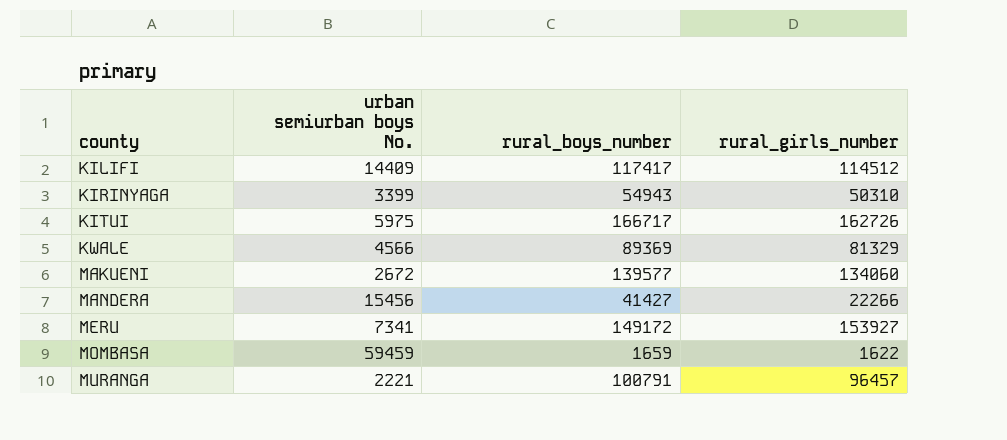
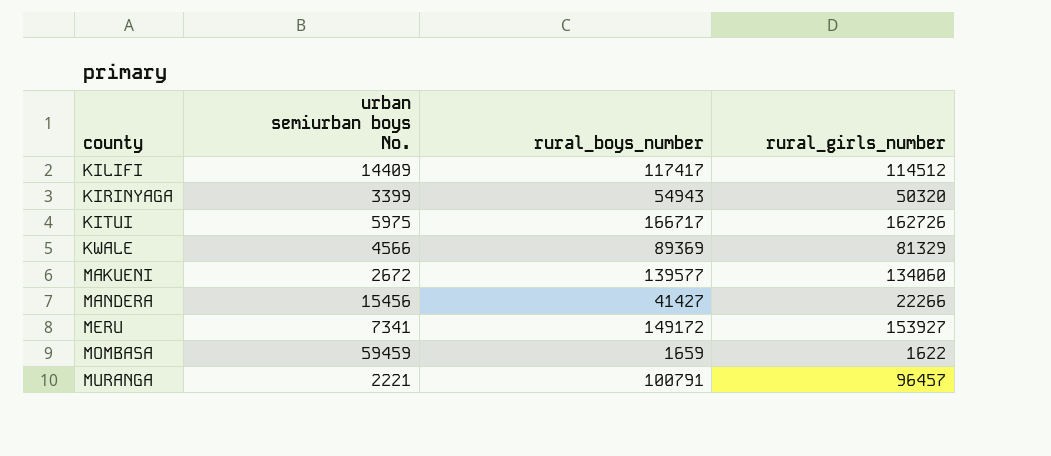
KIRINYAGA | rural_girls_number: 50310 -> 50320

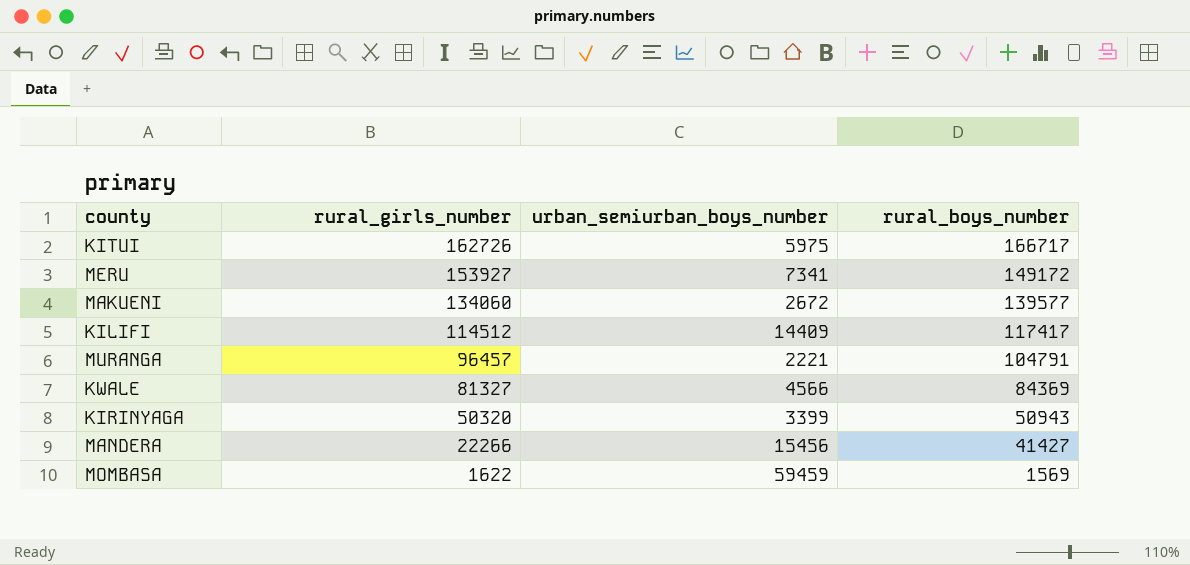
row order: county ascending -> rural_girls_number descending
column rural_girls_number | position: 4 -> 2
column name: urban semiurban boys No. -> urban_semiurban_boys_number
MURANGA | rural_boys_number: 100791 -> 104791
KWALE | rural_girls_number: 81329 -> 81327
KWALE | rural_boys_number: 89369 -> 84369
KIRINYAGA | rural_boys_number: 54943 -> 50943
MOMBASA | rural_boys_number: 1659 -> 1569

